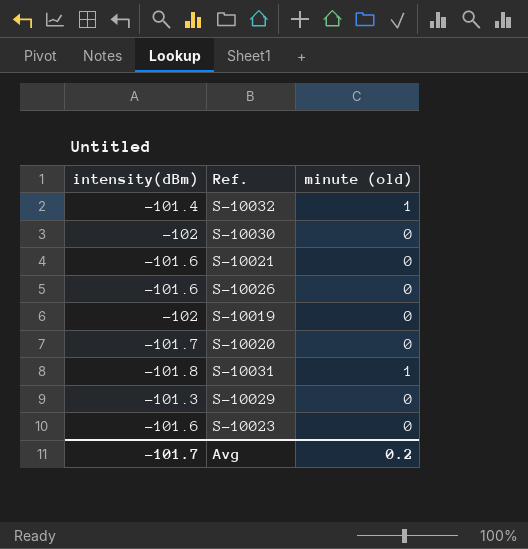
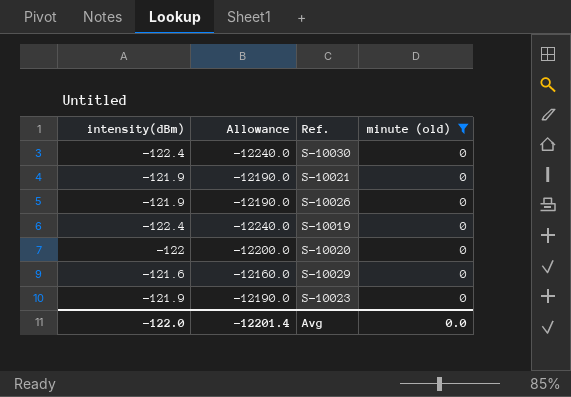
filter: none -> minute (old) = 0
column Allowance | formula: none -> [intensity(dBm)] * 100
S-10030 | intensity(dBm): -102 -> -122.4
S-10021 | intensity(dBm): -101.6 -> -121.9
S-10026 | intensity(dBm): -101.6 -> -121.9
S-10019 | intensity(dBm): -102 -> -122.4
S-10020 | intensity(dBm): -101.7 -> -122
S-10029 | intensity(dBm): -101.3 -> -121.6
S-10023 | intensity(dBm): -101.6 -> -121.9
Avg | intensity(dBm): -101.7 -> -122.0
Avg | minute (old): 0.2 -> 0.0

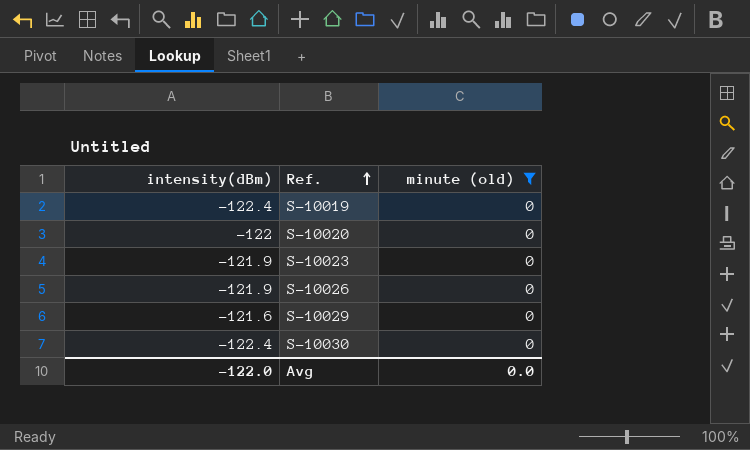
row order: none -> Ref. ascending
column Allowance | formula: [intensity(dBm)] * 100 -> none
row S-10021: -121.9 | -12190.0 | 0 -> none

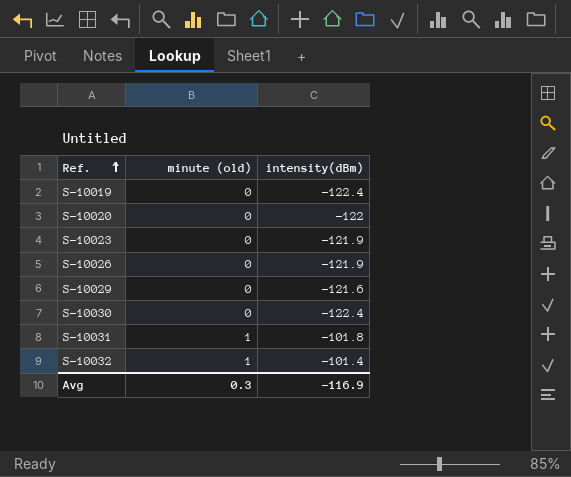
filter: minute (old) = 0 -> none
column intensity(dBm) | position: 1 -> 3
Avg | minute (old): 0.0 -> 0.3
Avg | intensity(dBm): -122.0 -> -116.9

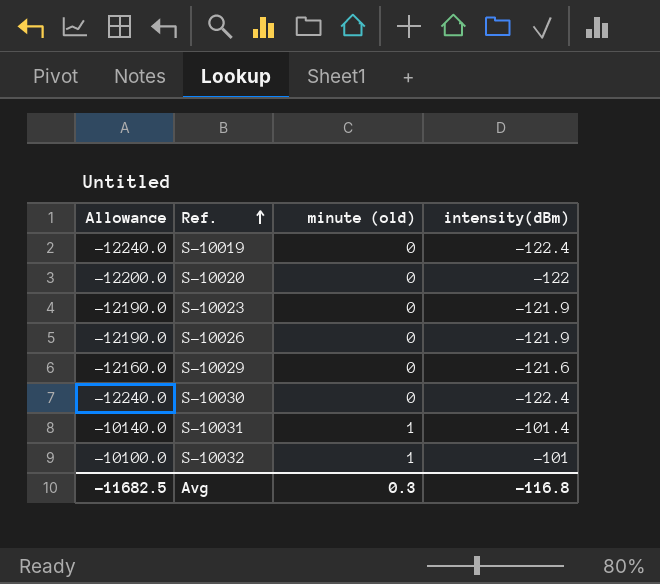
column Allowance | formula: none -> [intensity(dBm)] * 100
S-10031 | intensity(dBm): -101.8 -> -101.4
S-10032 | intensity(dBm): -101.4 -> -101
Avg | intensity(dBm): -116.9 -> -116.8

